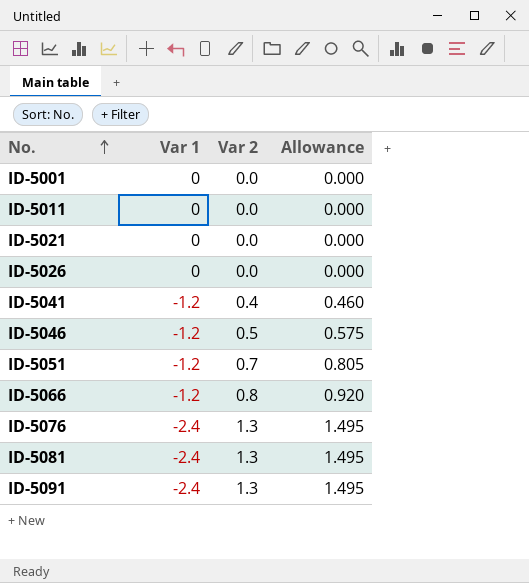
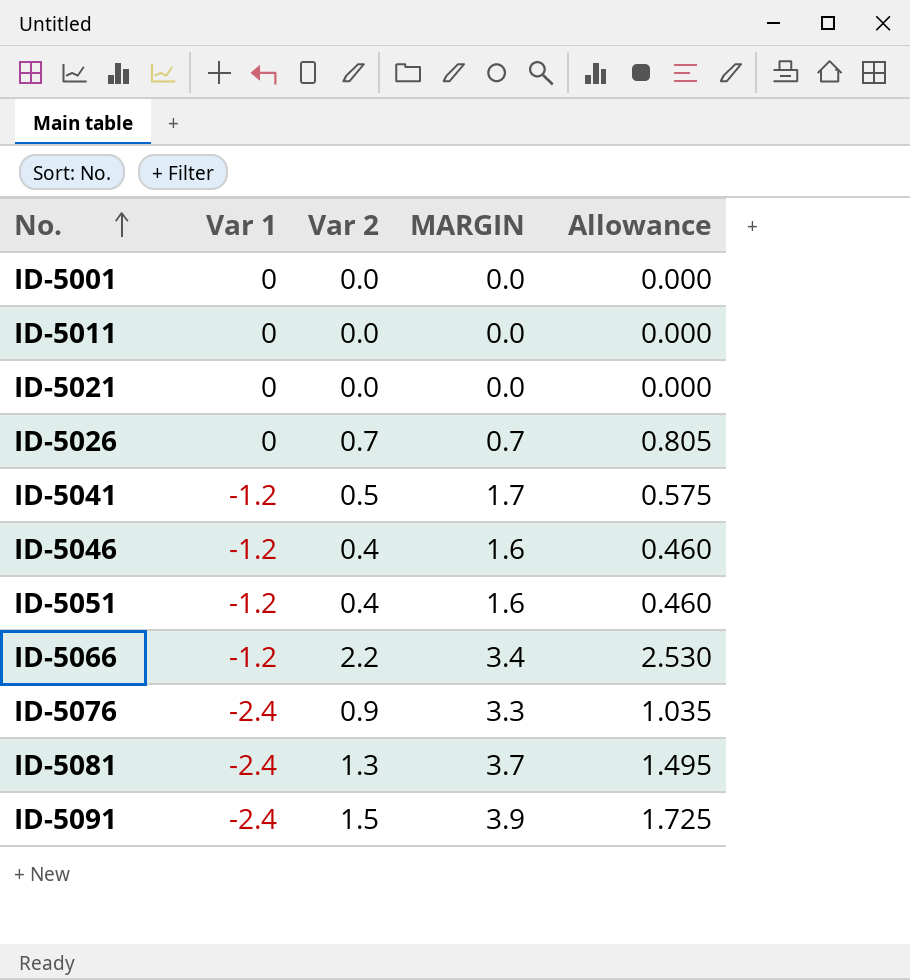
column MARGIN | formula: none -> [Var 2] - [Var 1]
ID-5026 | Var 2: 0.0 -> 0.7
ID-5026 | Allowance: 0.000 -> 0.805
ID-5041 | Var 2: 0.4 -> 0.5
ID-5041 | Allowance: 0.460 -> 0.575
ID-5046 | Var 2: 0.5 -> 0.4
ID-5046 | Allowance: 0.575 -> 0.460
ID-5051 | Var 2: 0.7 -> 0.4
ID-5051 | Allowance: 0.805 -> 0.460
ID-5066 | Var 2: 0.8 -> 2.2
ID-5066 | Allowance: 0.920 -> 2.530
ID-5076 | Var 2: 1.3 -> 0.9
ID-5076 | Allowance: 1.495 -> 1.035
ID-5091 | Var 2: 1.3 -> 1.5
ID-5091 | Allowance: 1.495 -> 1.725

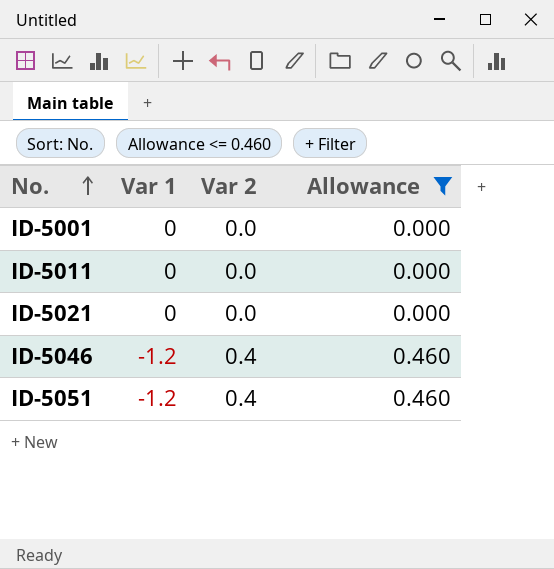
filter: none -> Allowance <= 0.460
column MARGIN | formula: [Var 2] - [Var 1] -> none

